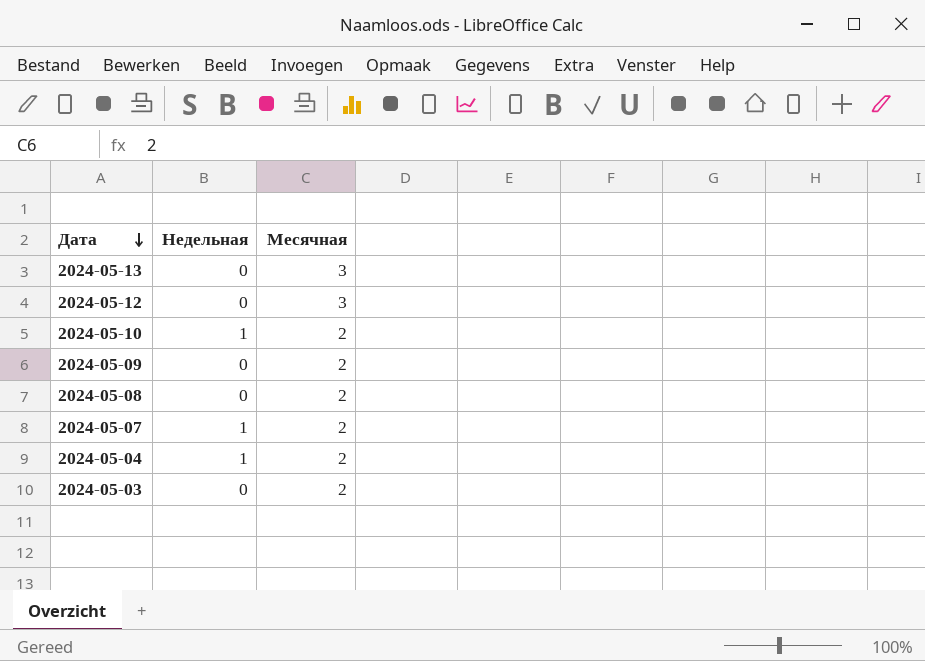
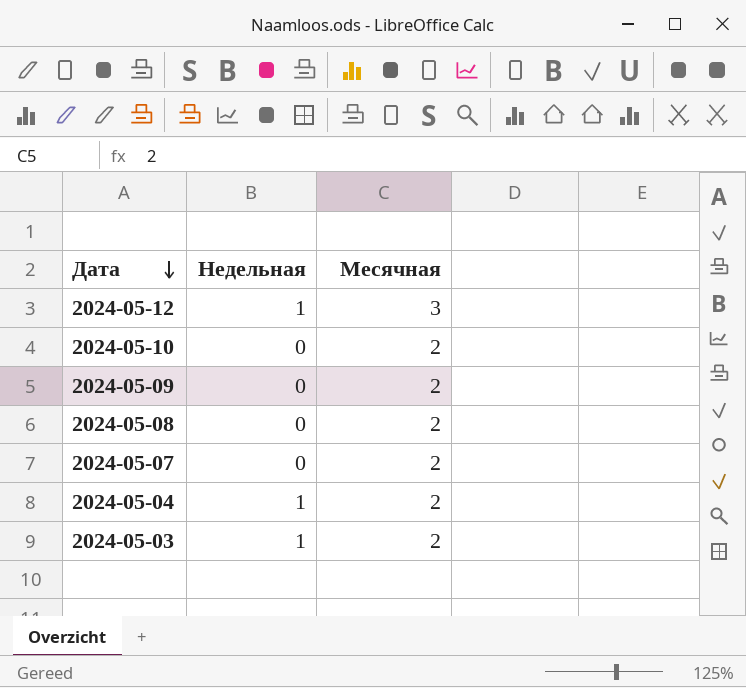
row 2024-05-13: 0 | 3 -> none
2024-05-12 | Недельная: 0 -> 1
2024-05-10 | Недельная: 1 -> 0
2024-05-07 | Недельная: 1 -> 0
2024-05-03 | Недельная: 0 -> 1

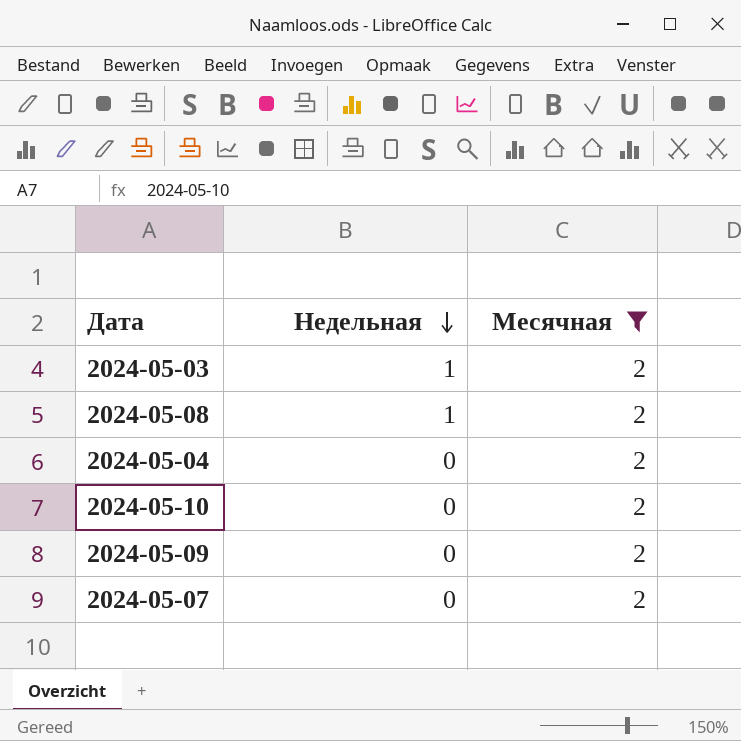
filter: none -> Месячная = 2
row order: Дата descending -> Недельная descending
2024-05-08 | Недельная: 0 -> 1
2024-05-04 | Недельная: 1 -> 0

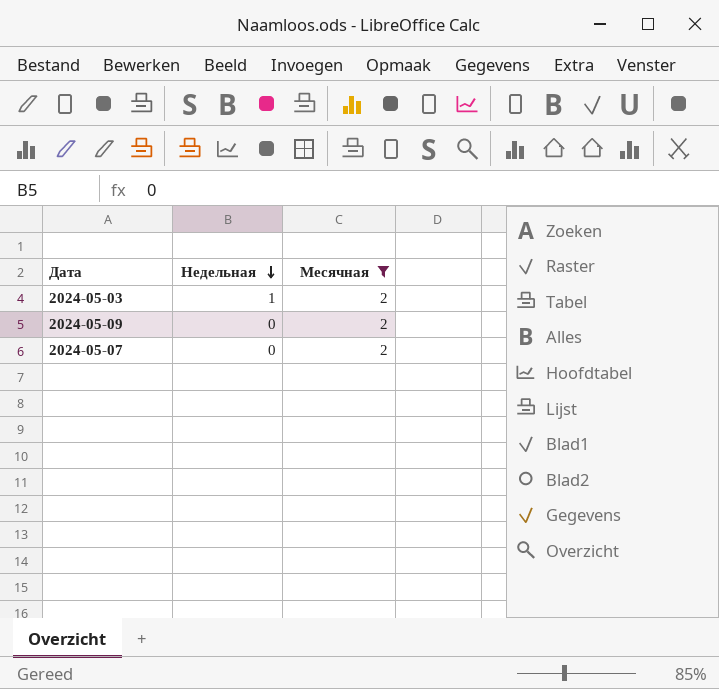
row 2024-05-08: 1 | 2 -> none
row 2024-05-04: 0 | 2 -> none
row 2024-05-10: 0 | 2 -> none

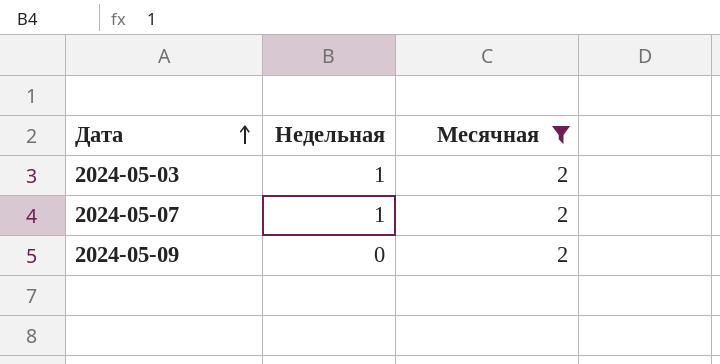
row order: Недельная descending -> Дата ascending
2024-05-07 | Недельная: 0 -> 1

